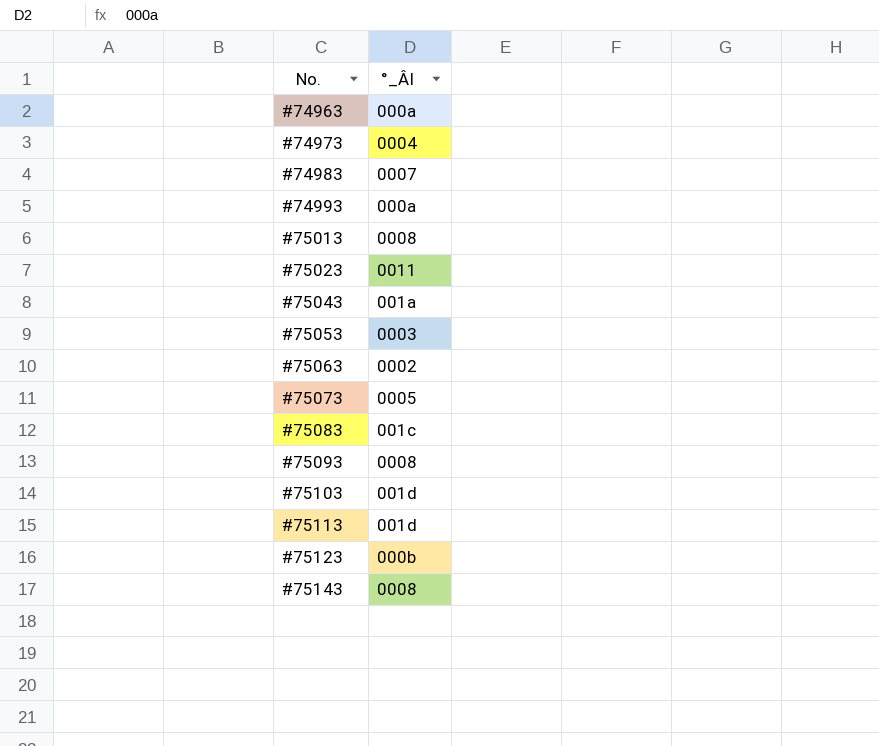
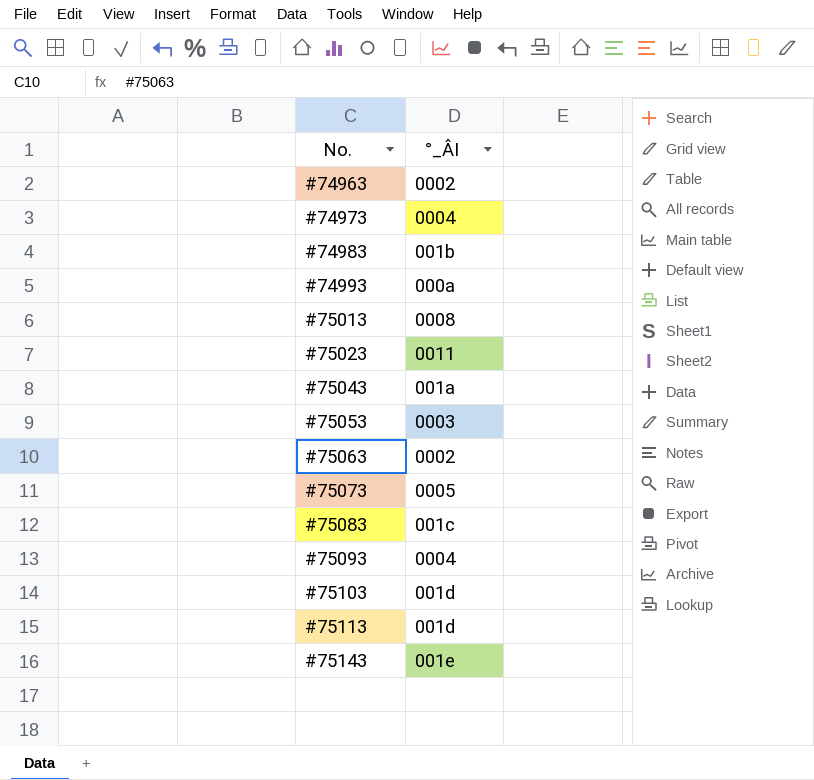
row #75123: 000b -> none
#74963 | °_ÂI: 000a -> 0002
#74983 | °_ÂI: 0007 -> 001b
#75093 | °_ÂI: 0008 -> 0004
#75143 | °_ÂI: 0008 -> 001e

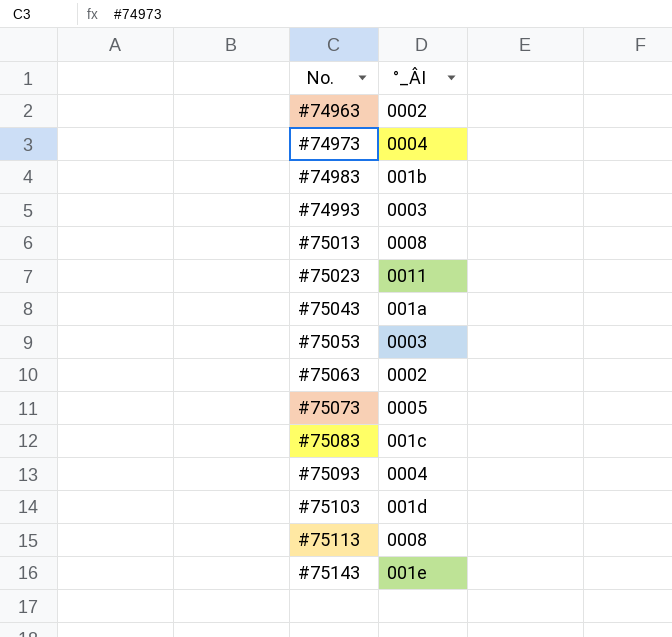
#74993 | °_ÂI: 000a -> 0003
#75113 | °_ÂI: 001d -> 0008

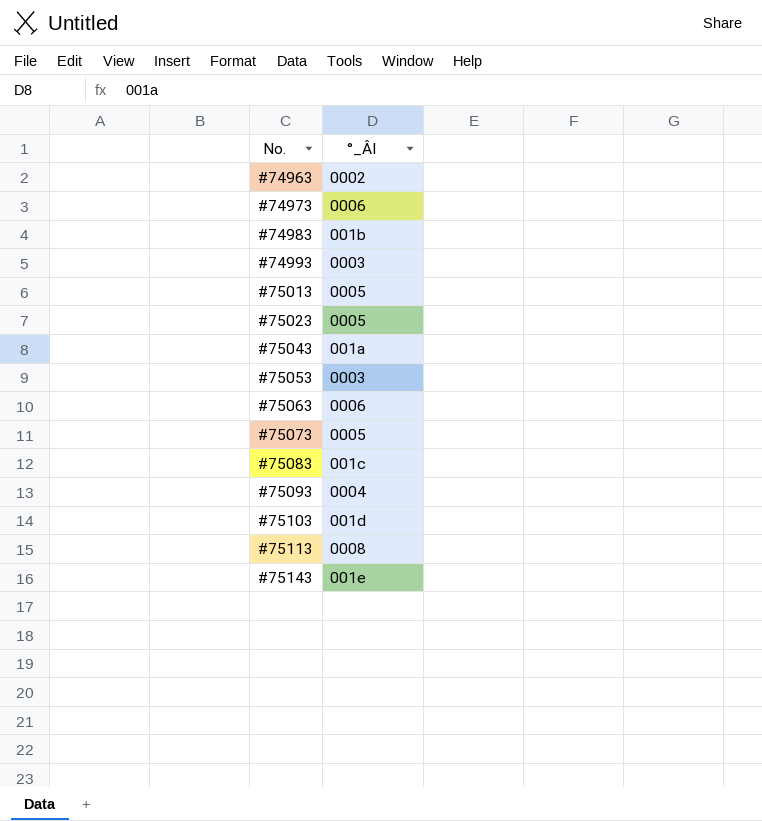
#74973 | °_ÂI: 0004 -> 0006
#75013 | °_ÂI: 0008 -> 0005
#75023 | °_ÂI: 0011 -> 0005
#75063 | °_ÂI: 0002 -> 0006

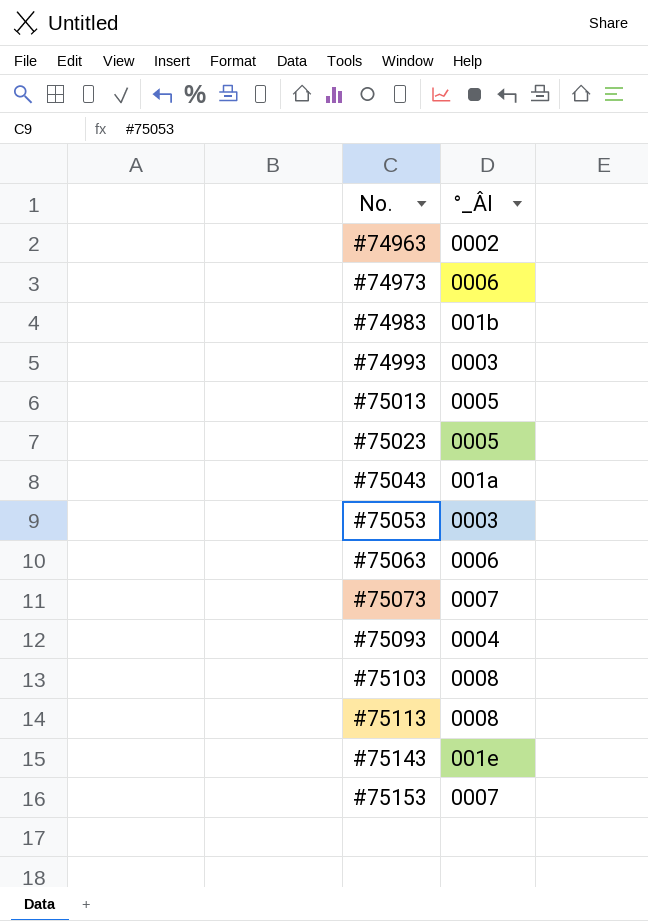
row #75083: 001c -> none
#75073 | °_ÂI: 0005 -> 0007
#75103 | °_ÂI: 001d -> 0008
row #75153: none -> 0007

